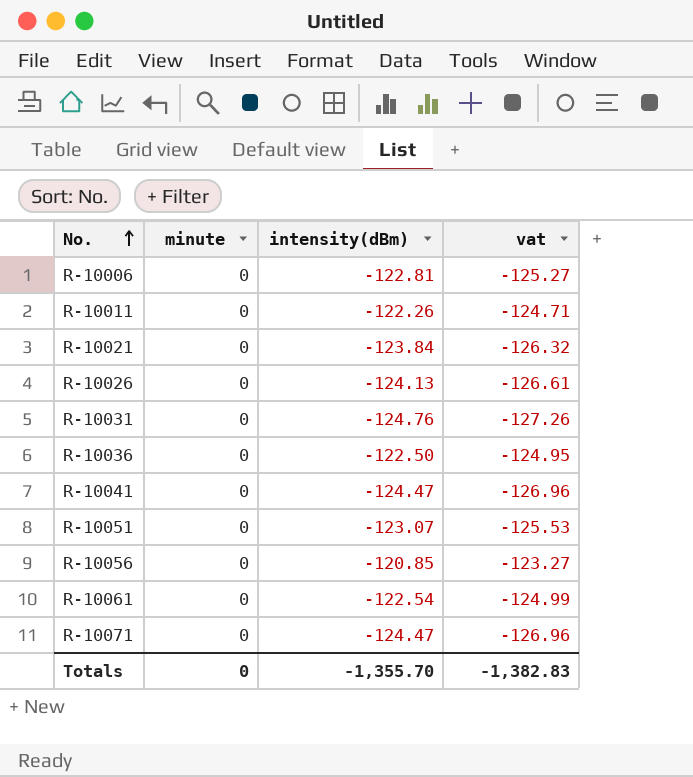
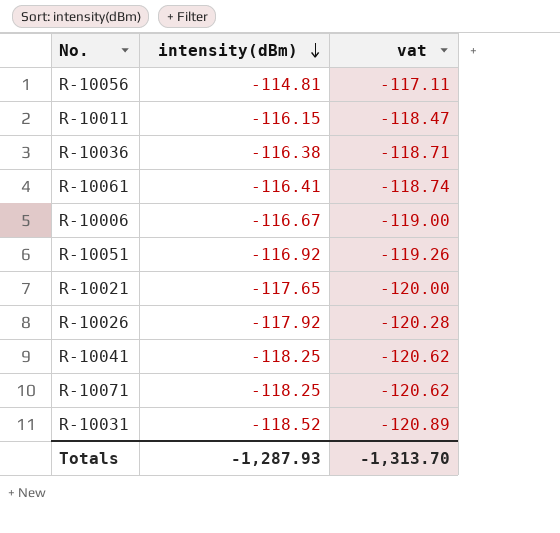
row order: No. ascending -> intensity(dBm) descending
column minute | position: 2 -> none
R-10056 | intensity(dBm): -120.85 -> -114.81
R-10056 | vat: -123.27 -> -117.11
R-10011 | intensity(dBm): -122.26 -> -116.15
R-10011 | vat: -124.71 -> -118.47
R-10036 | intensity(dBm): -122.50 -> -116.38
R-10036 | vat: -124.95 -> -118.71
R-10061 | intensity(dBm): -122.54 -> -116.41
R-10061 | vat: -124.99 -> -118.74
R-10006 | intensity(dBm): -122.81 -> -116.67
R-10006 | vat: -125.27 -> -119.00
R-10051 | intensity(dBm): -123.07 -> -116.92
R-10051 | vat: -125.53 -> -119.26
R-10021 | intensity(dBm): -123.84 -> -117.65
R-10021 | vat: -126.32 -> -120.00
R-10026 | intensity(dBm): -124.13 -> -117.92
R-10026 | vat: -126.61 -> -120.28
R-10041 | intensity(dBm): -124.47 -> -118.25
R-10041 | vat: -126.96 -> -120.62
R-10071 | intensity(dBm): -124.47 -> -118.25
R-10071 | vat: -126.96 -> -120.62
R-10031 | intensity(dBm): -124.76 -> -118.52
R-10031 | vat: -127.26 -> -120.89
Totals | intensity(dBm): -1,355.70 -> -1,287.93
Totals | vat: -1,382.83 -> -1,313.70

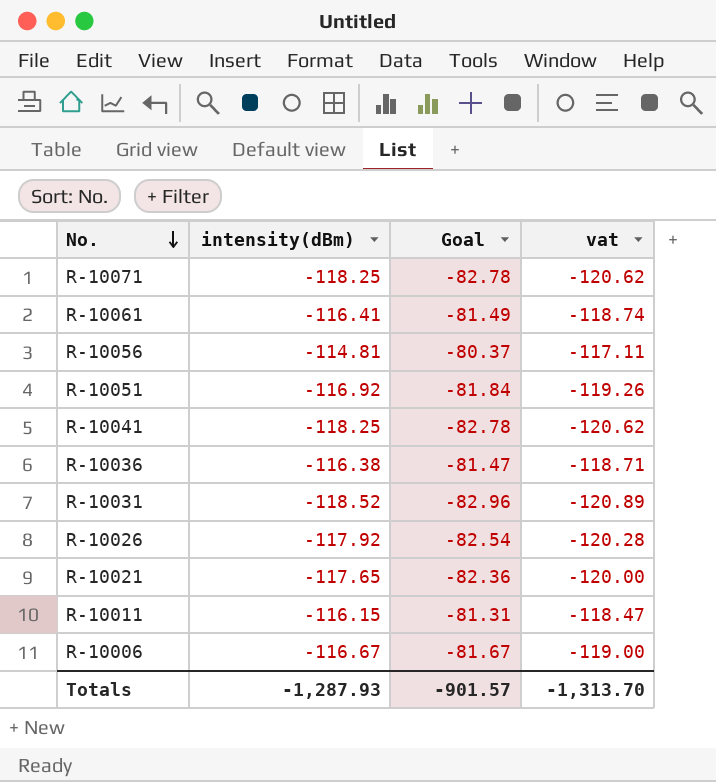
row order: intensity(dBm) descending -> No. descending
column Goal | formula: none -> [intensity(dBm)] * 0.7

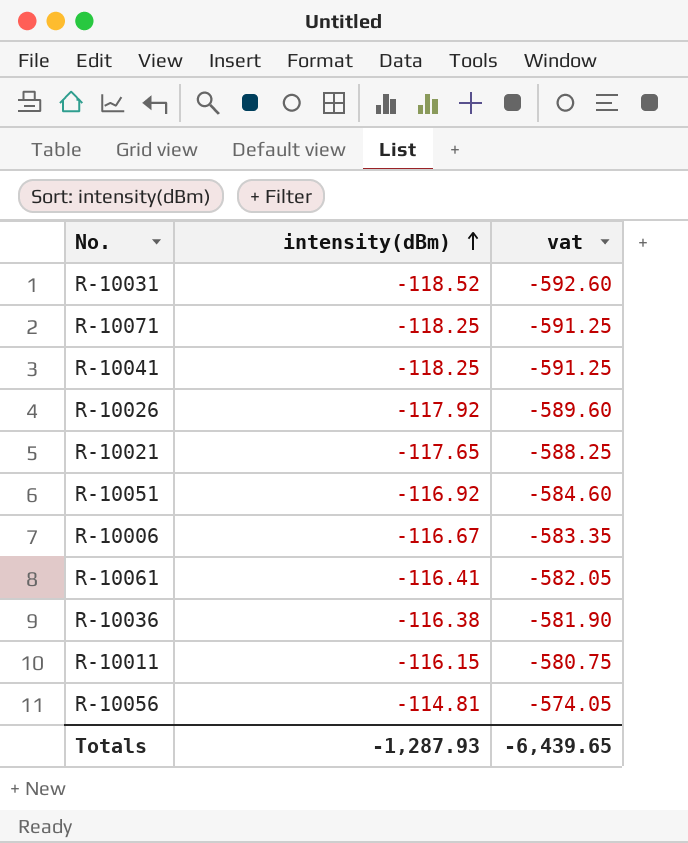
row order: No. descending -> intensity(dBm) ascending
column Goal | formula: [intensity(dBm)] * 0.7 -> none
column vat | formula: [intensity(dBm)] * 1.02 -> [intensity(dBm)] * 5
Totals | vat: -1,313.70 -> -6,439.65

